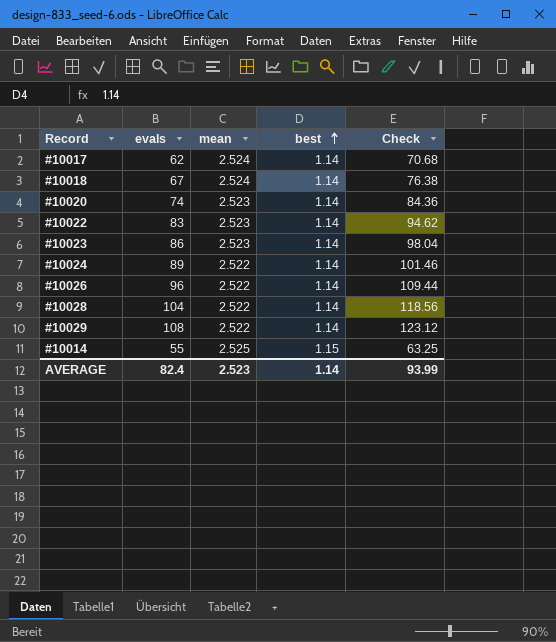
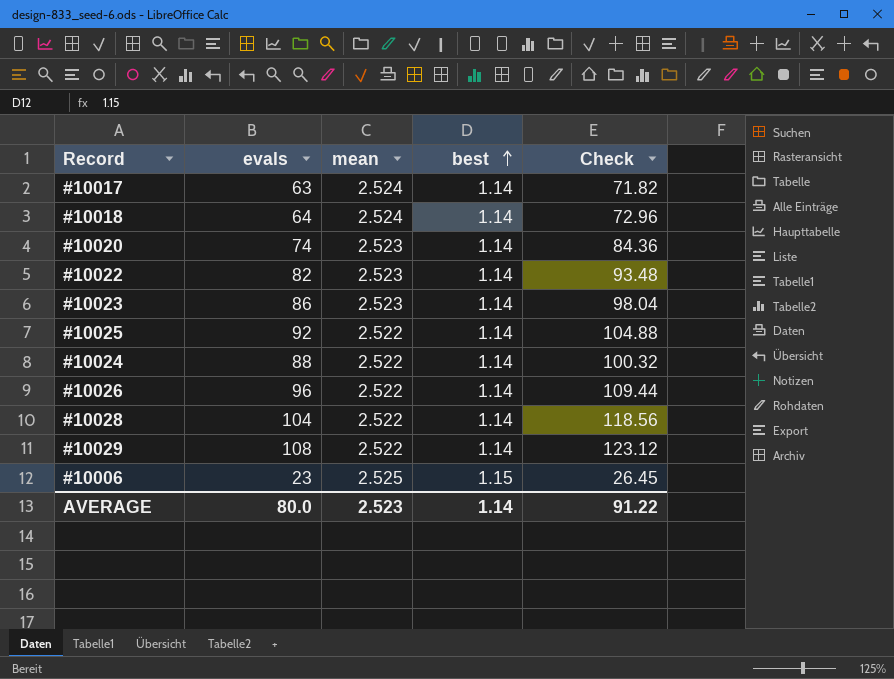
row #10014: 55 | 2.525 | 1.15 | 63.25 -> none
#10017 | evals: 62 -> 63
#10017 | Check: 70.68 -> 71.82
#10018 | evals: 67 -> 64
#10018 | Check: 76.38 -> 72.96
#10022 | evals: 83 -> 82
#10022 | Check: 94.62 -> 93.48
row #10025: none -> 92 | 2.522 | 1.14 | 104.88
#10024 | evals: 89 -> 88
#10024 | Check: 101.46 -> 100.32
row #10006: none -> 23 | 2.525 | 1.15 | 26.45
AVERAGE | evals: 82.4 -> 80.0
AVERAGE | Check: 93.99 -> 91.22

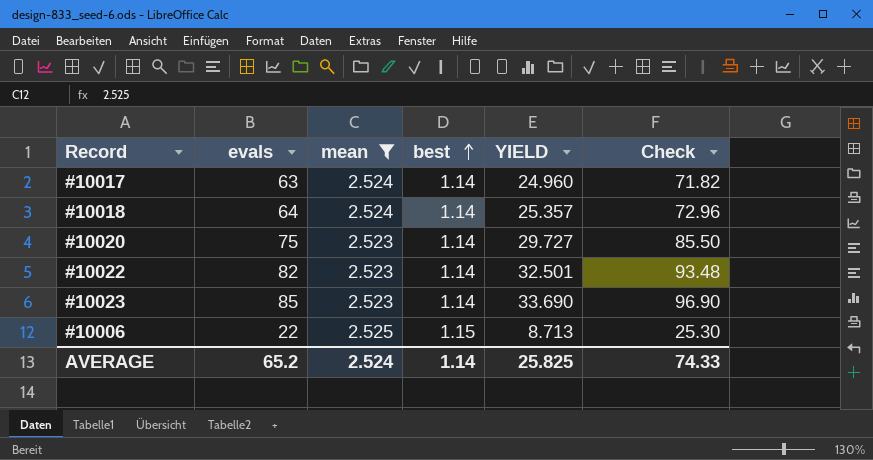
filter: none -> mean != 2.522
column YIELD | formula: none -> [evals] / [mean]
#10020 | evals: 74 -> 75
#10020 | Check: 84.36 -> 85.50
#10023 | evals: 86 -> 85
#10023 | Check: 98.04 -> 96.90
#10006 | evals: 23 -> 22
#10006 | Check: 26.45 -> 25.30
AVERAGE | evals: 80.0 -> 65.2
AVERAGE | mean: 2.523 -> 2.524
AVERAGE | Check: 91.22 -> 74.33

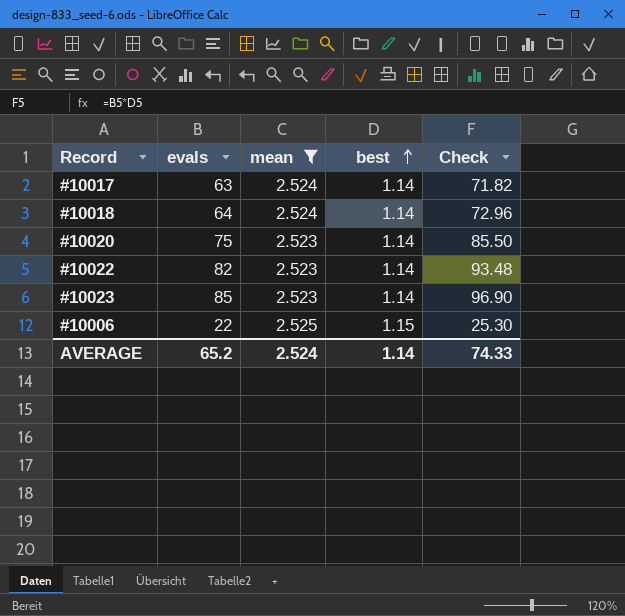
column YIELD | formula: [evals] / [mean] -> none

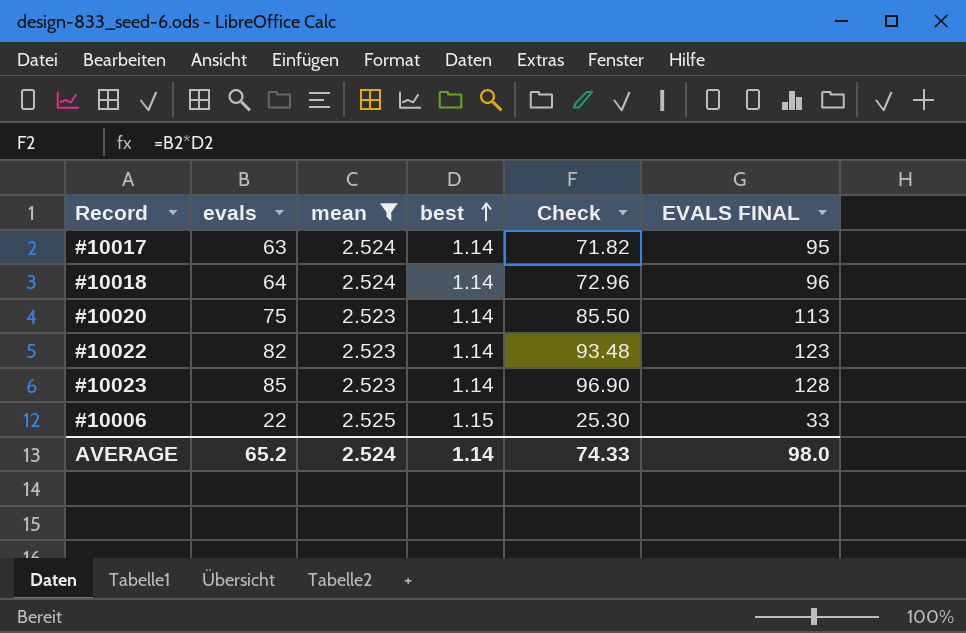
column EVALS FINAL | formula: none -> [evals] * 1.5

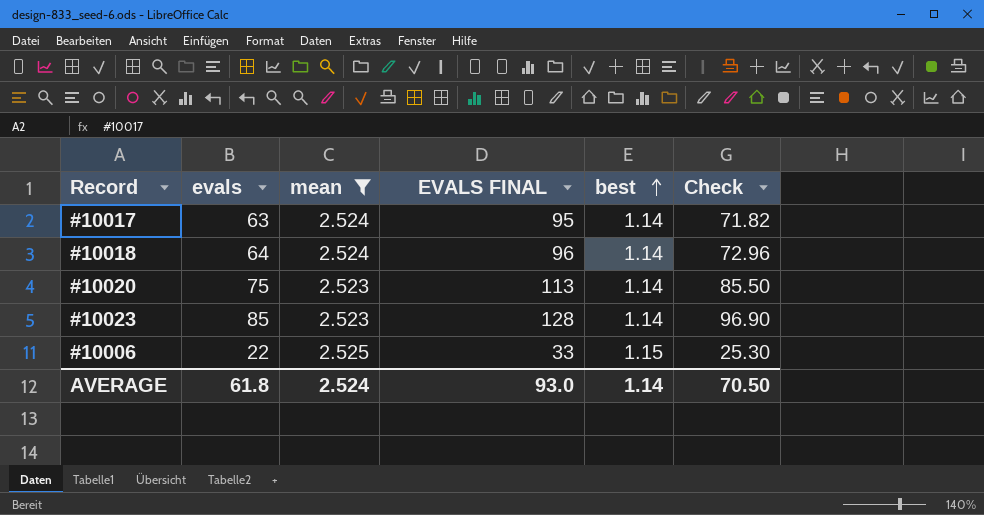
column EVALS FINAL | position: 6 -> 4
row #10022: 82 | 2.523 | 1.14 | 93.48 | 123 -> none
AVERAGE | evals: 65.2 -> 61.8
AVERAGE | EVALS FINAL: 98.0 -> 93.0
AVERAGE | Check: 74.33 -> 70.50

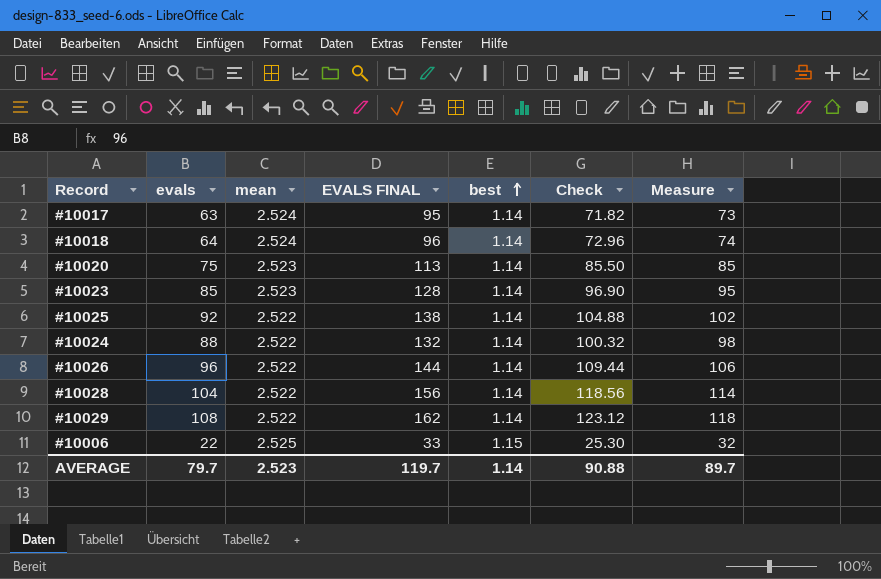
filter: mean != 2.522 -> none
column Measure | formula: none -> [evals] + 10
AVERAGE | evals: 61.8 -> 79.7
AVERAGE | mean: 2.524 -> 2.523
AVERAGE | EVALS FINAL: 93.0 -> 119.7
AVERAGE | Check: 70.50 -> 90.88

